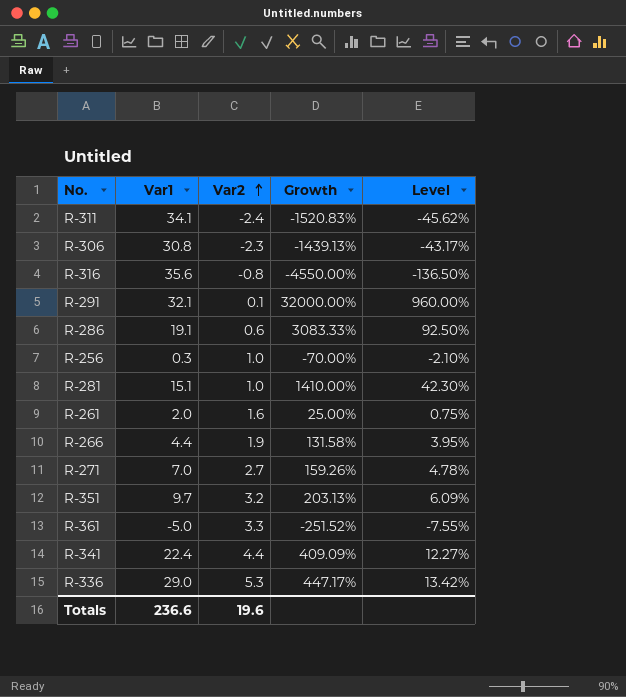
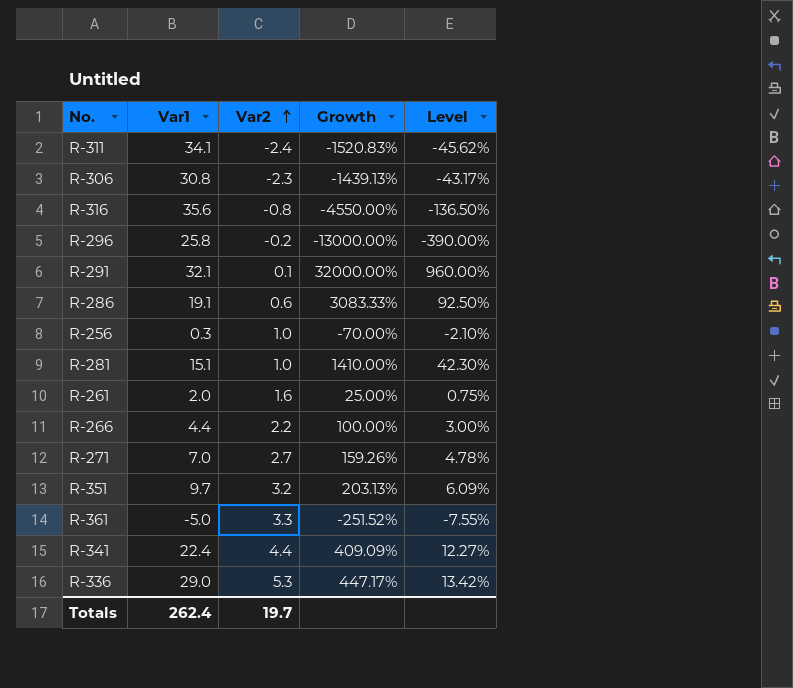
row R-296: none -> 25.8 | -0.2 | -13000.00% | -390.00%
R-266 | Var2: 1.9 -> 2.2
R-266 | Growth: 131.58% -> 100.00%
R-266 | Level: 3.95% -> 3.00%
Totals | Var1: 236.6 -> 262.4
Totals | Var2: 19.6 -> 19.7

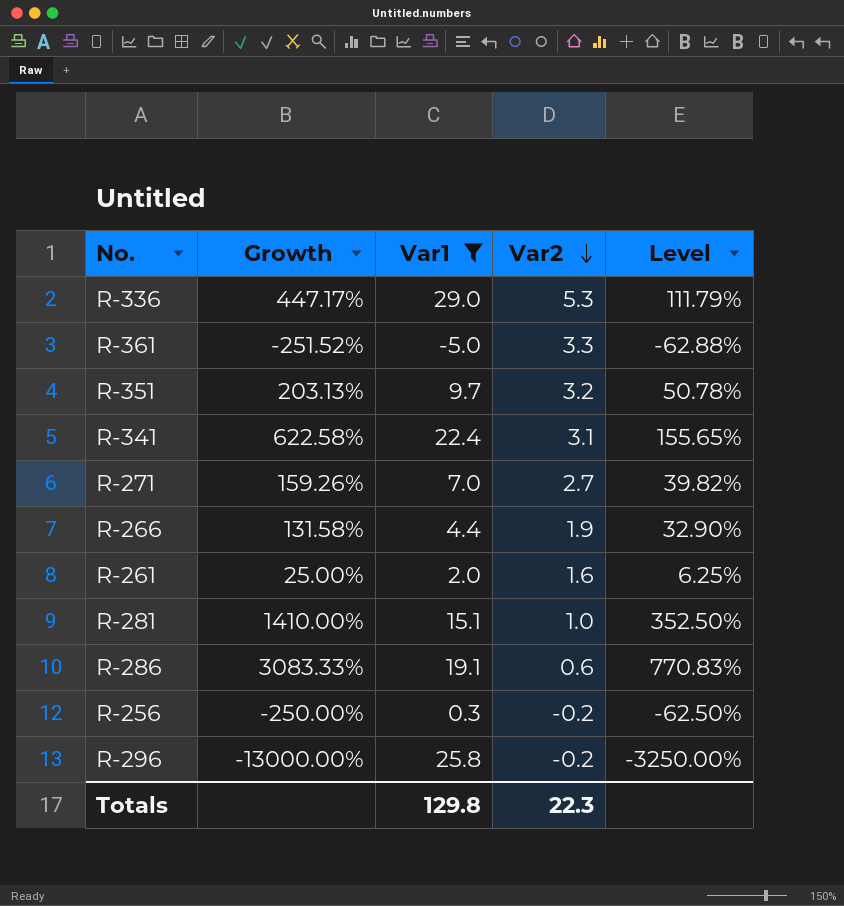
filter: none -> Var1 <= 29.0
row order: Var2 ascending -> Var2 descending
column Growth | position: 4 -> 2
column Level | formula: [Growth] * 0.03 -> [Growth] * 0.25
R-341 | Growth: 409.09% -> 622.58%
R-341 | Var2: 4.4 -> 3.1
R-266 | Growth: 100.00% -> 131.58%
R-266 | Var2: 2.2 -> 1.9
R-256 | Growth: -70.00% -> -250.00%
R-256 | Var2: 1.0 -> -0.2
Totals | Var1: 262.4 -> 129.8
Totals | Var2: 19.7 -> 22.3

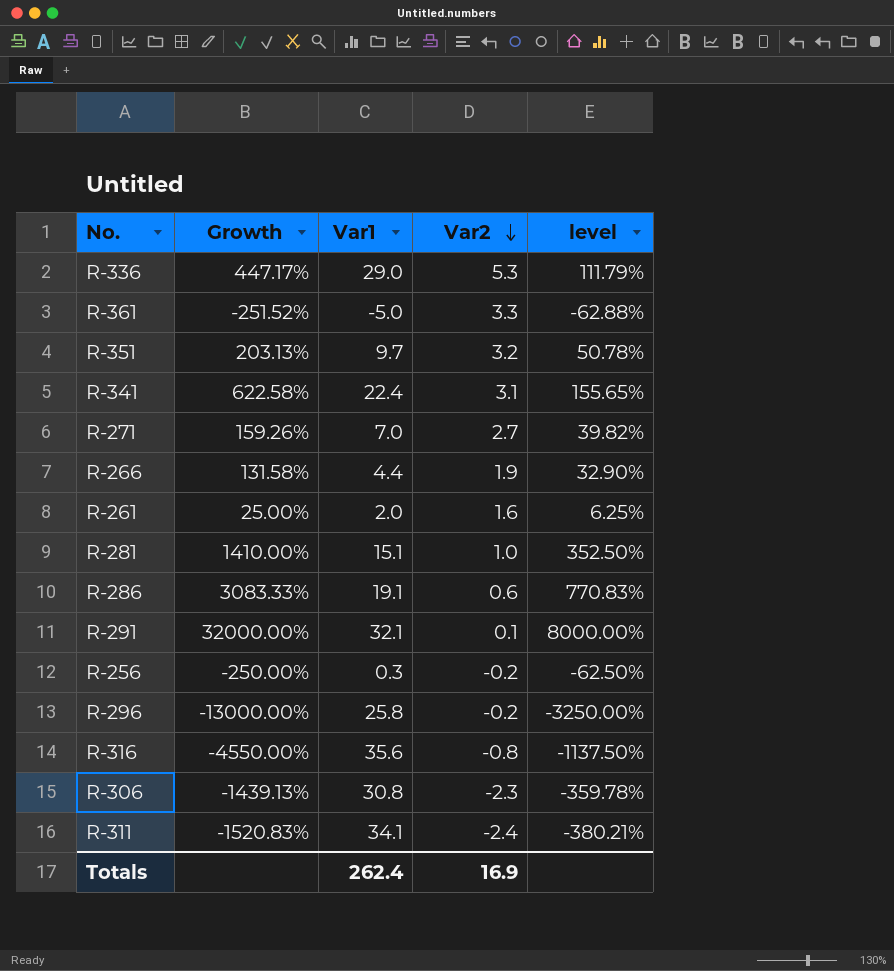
filter: Var1 <= 29.0 -> none
column name: Level -> level
Totals | Var1: 129.8 -> 262.4
Totals | Var2: 22.3 -> 16.9

